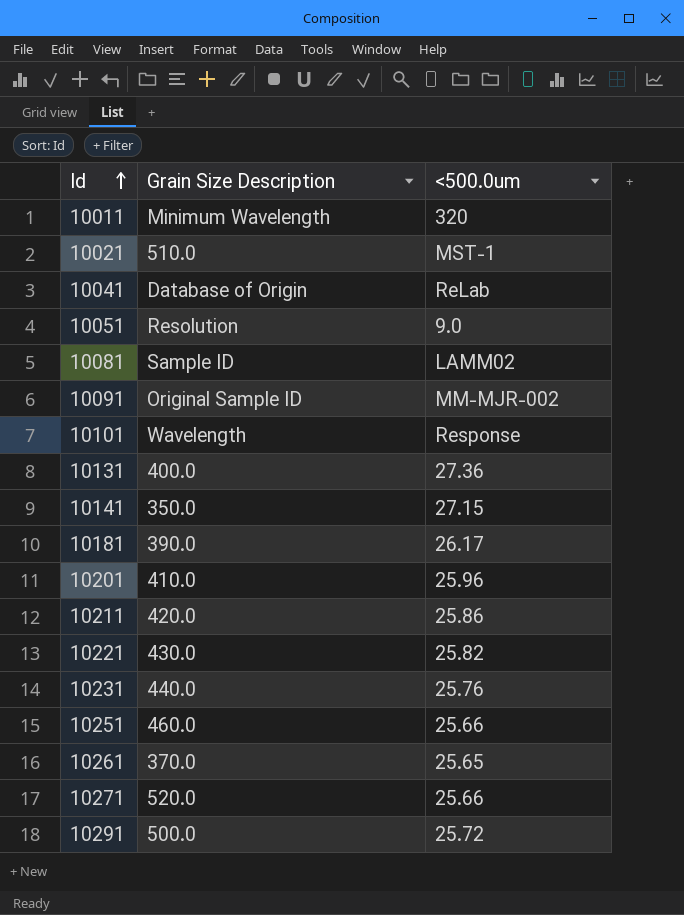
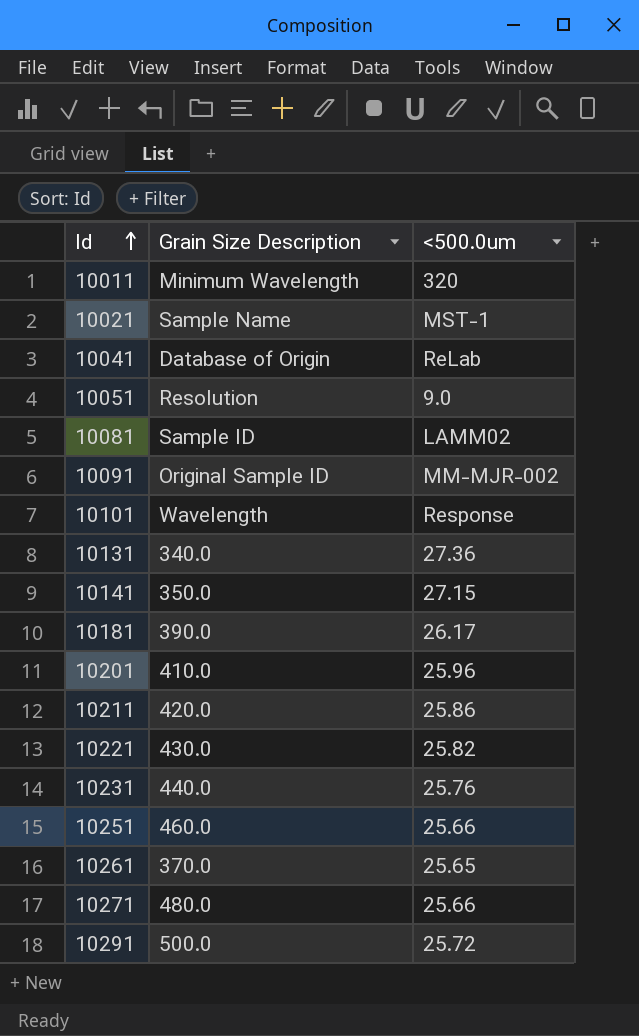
10021 | Grain Size Description: 510.0 -> Sample Name
10131 | Grain Size Description: 400.0 -> 340.0
10271 | Grain Size Description: 520.0 -> 480.0

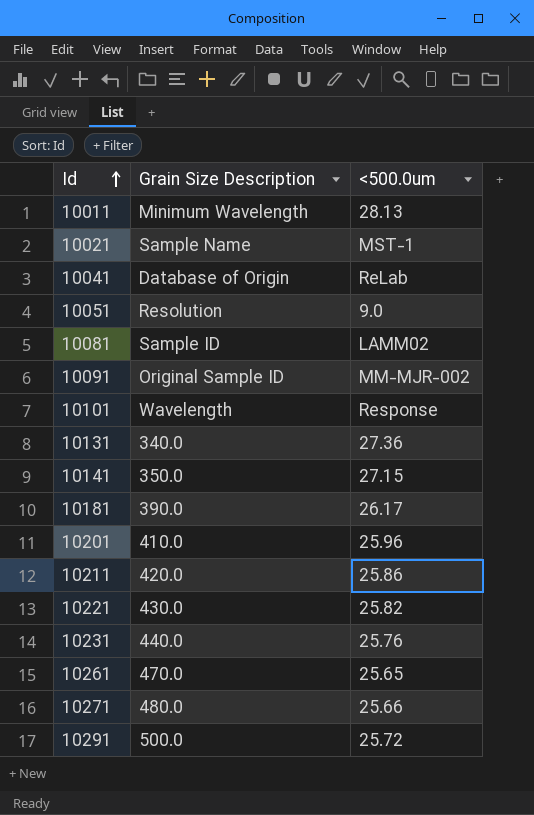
row 10251: 460.0 | 25.66 -> none
10011 | <500.0um: 320 -> 28.13
10261 | Grain Size Description: 370.0 -> 470.0

